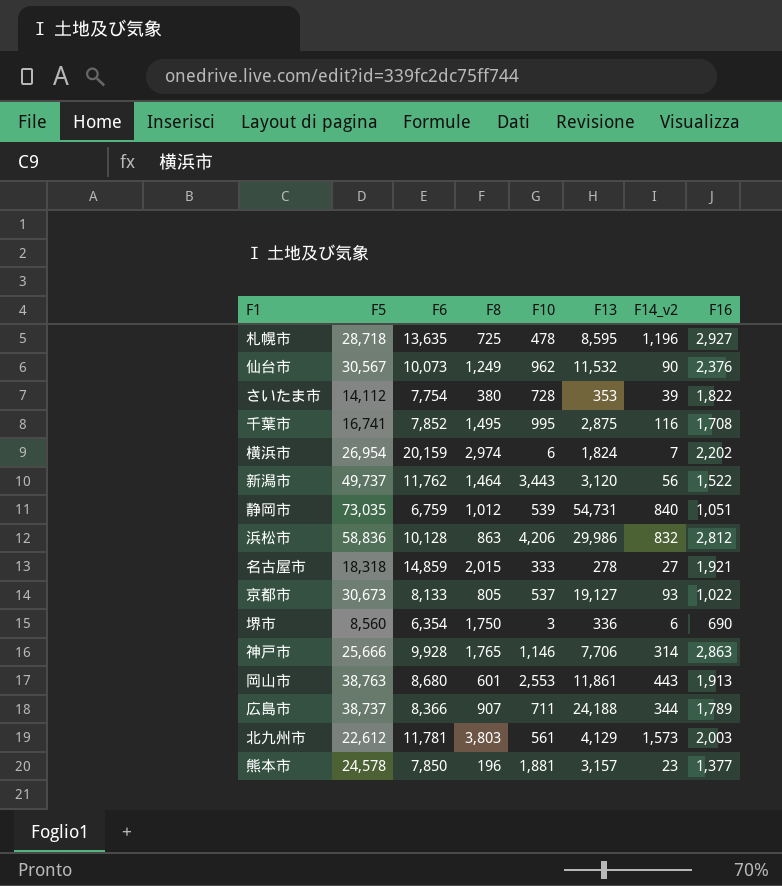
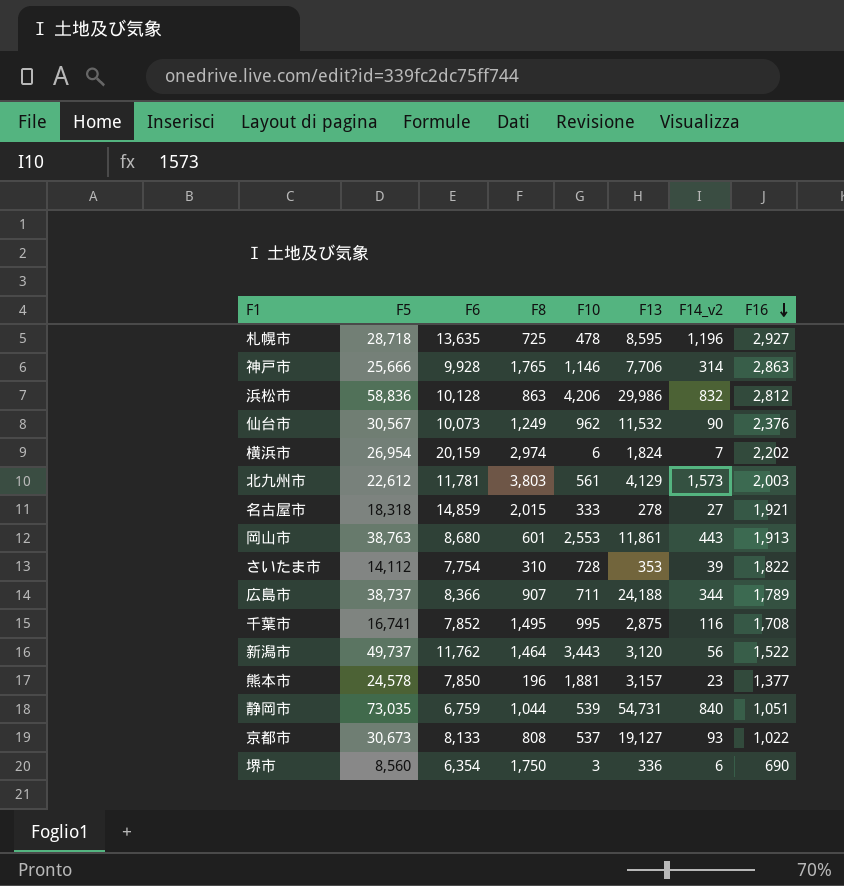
row order: none -> F16 descending
さいたま市 | F8: 380 -> 310
静岡市 | F8: 1,012 -> 1,044
京都市 | F8: 805 -> 808

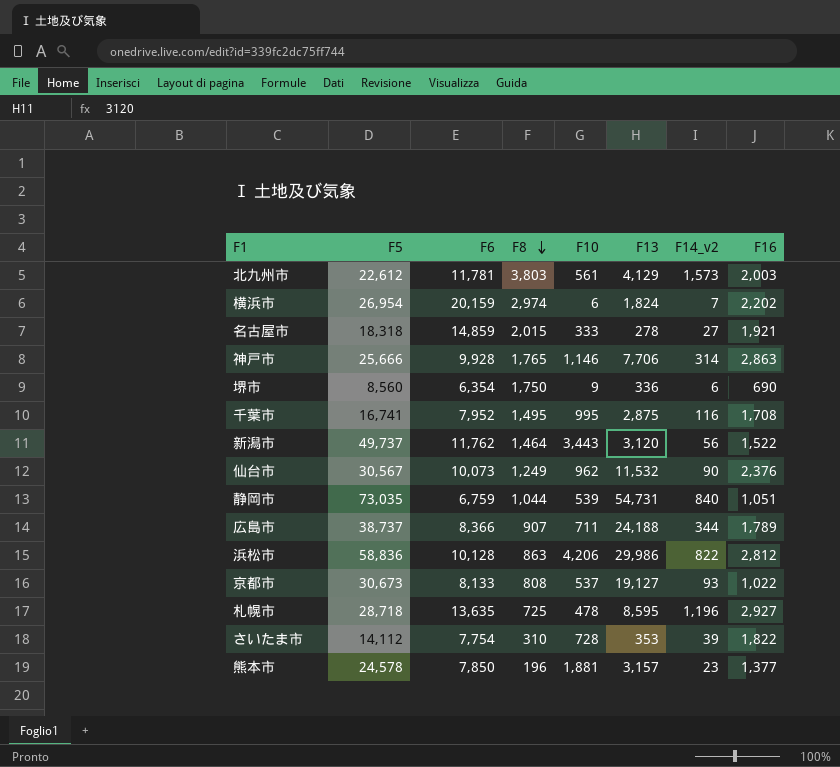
row order: F16 descending -> F8 descending
row 岡山市: 38,763 | 8,680 | 601 | 2,553 | 11,861 | 443 | 1,913 -> none
堺市 | F10: 3 -> 9
千葉市 | F6: 7,852 -> 7,952
浜松市 | F14_v2: 832 -> 822

